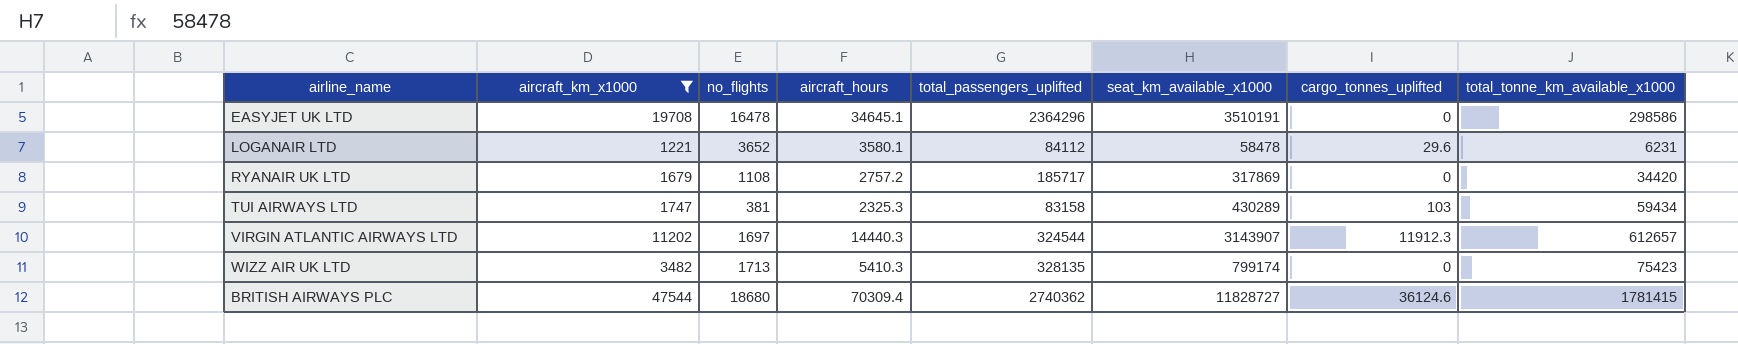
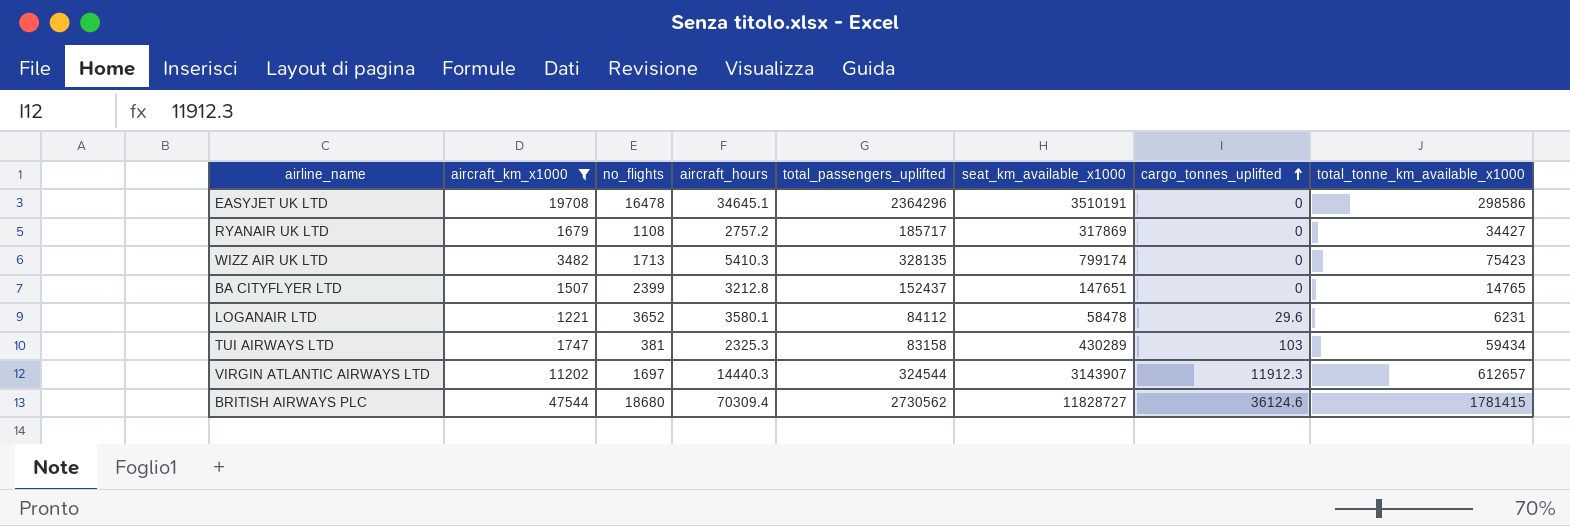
row order: none -> cargo_tonnes_uplifted ascending
RYANAIR UK LTD | total_tonne_km_available_x1000: 34420 -> 34427
row BA CITYFLYER LTD: none -> 1507 | 2399 | 3212.8 | 152437 | 147651 | 0 | 14765
BRITISH AIRWAYS PLC | total_passengers_uplifted: 2740362 -> 2730562

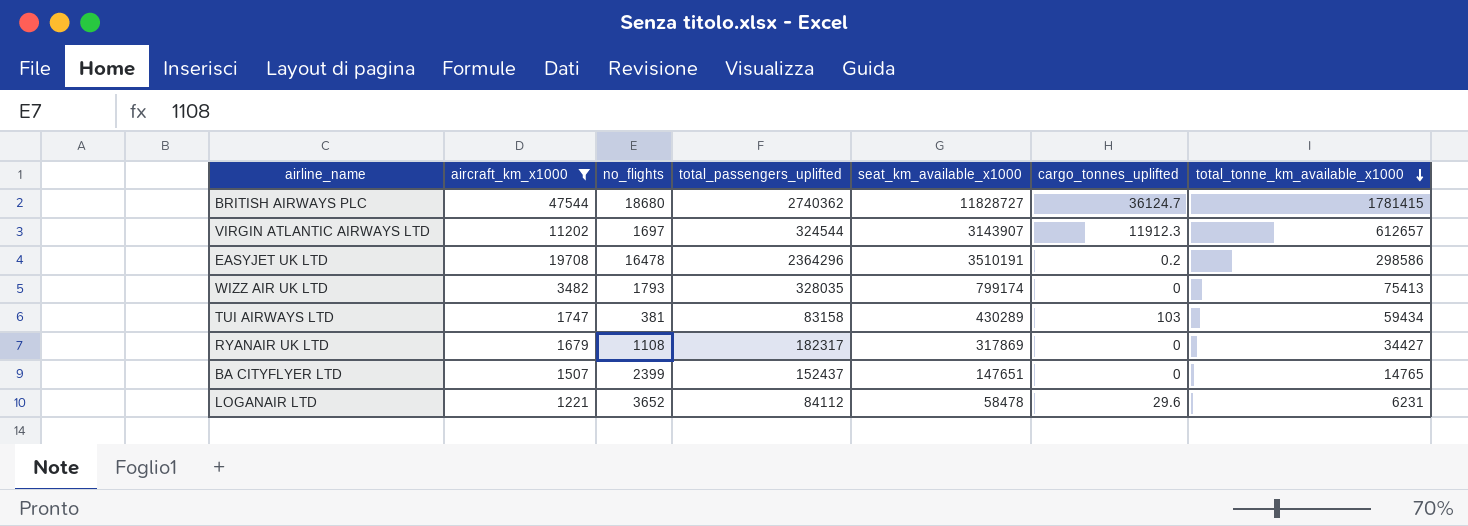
row order: cargo_tonnes_uplifted ascending -> total_tonne_km_available_x1000 descending
column aircraft_hours | position: 4 -> none
BRITISH AIRWAYS PLC | total_passengers_uplifted: 2730562 -> 2740362
BRITISH AIRWAYS PLC | cargo_tonnes_uplifted: 36124.6 -> 36124.7
EASYJET UK LTD | cargo_tonnes_uplifted: 0 -> 0.2
WIZZ AIR UK LTD | no_flights: 1713 -> 1793
WIZZ AIR UK LTD | total_passengers_uplifted: 328135 -> 328035
WIZZ AIR UK LTD | total_tonne_km_available_x1000: 75423 -> 75413
RYANAIR UK LTD | total_passengers_uplifted: 185717 -> 182317

